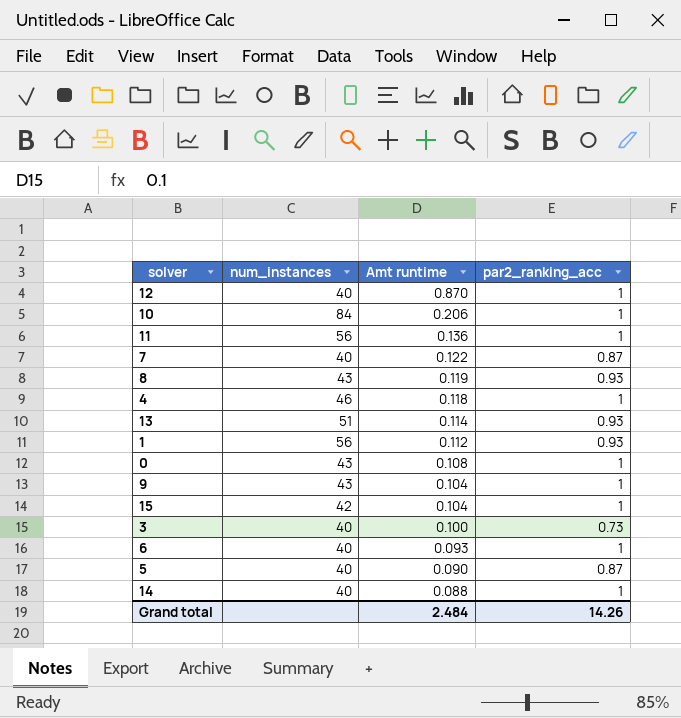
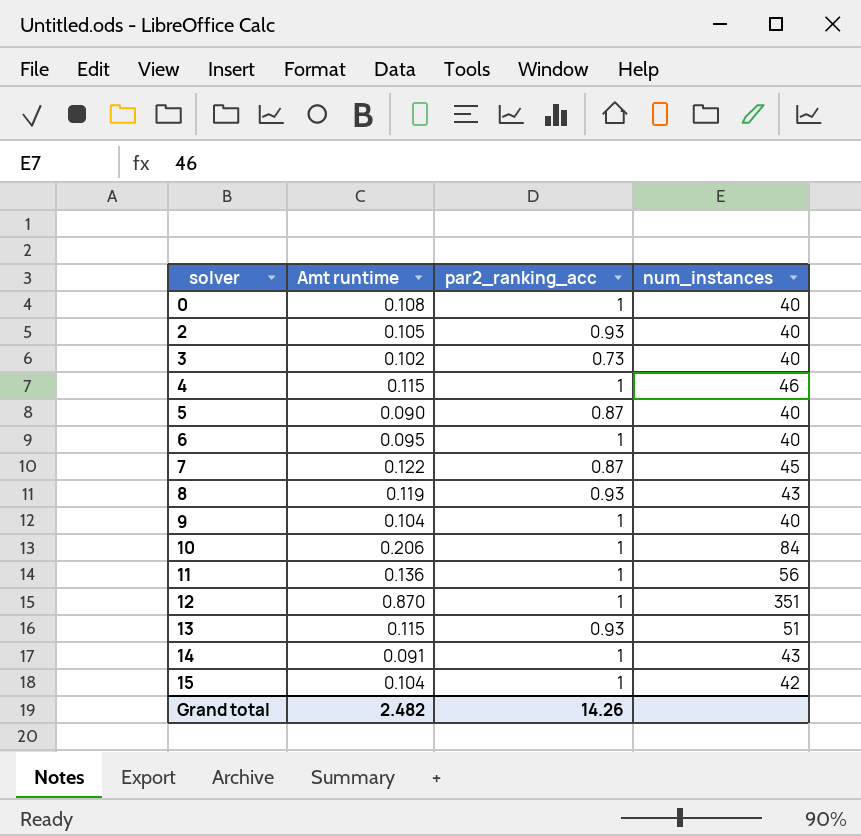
row order: Amt runtime descending -> solver ascending
column num_instances | position: 2 -> 4
row 1: 56 | 0.112 | 0.93 -> none
0 | num_instances: 43 -> 40
row 2: none -> 0.105 | 0.93 | 40
3 | Amt runtime: 0.100 -> 0.102
4 | Amt runtime: 0.118 -> 0.115
6 | Amt runtime: 0.093 -> 0.095
7 | num_instances: 40 -> 45
9 | num_instances: 43 -> 40
12 | num_instances: 40 -> 351
13 | Amt runtime: 0.114 -> 0.115
14 | Amt runtime: 0.088 -> 0.091
14 | num_instances: 40 -> 43
Grand total | Amt runtime: 2.484 -> 2.482

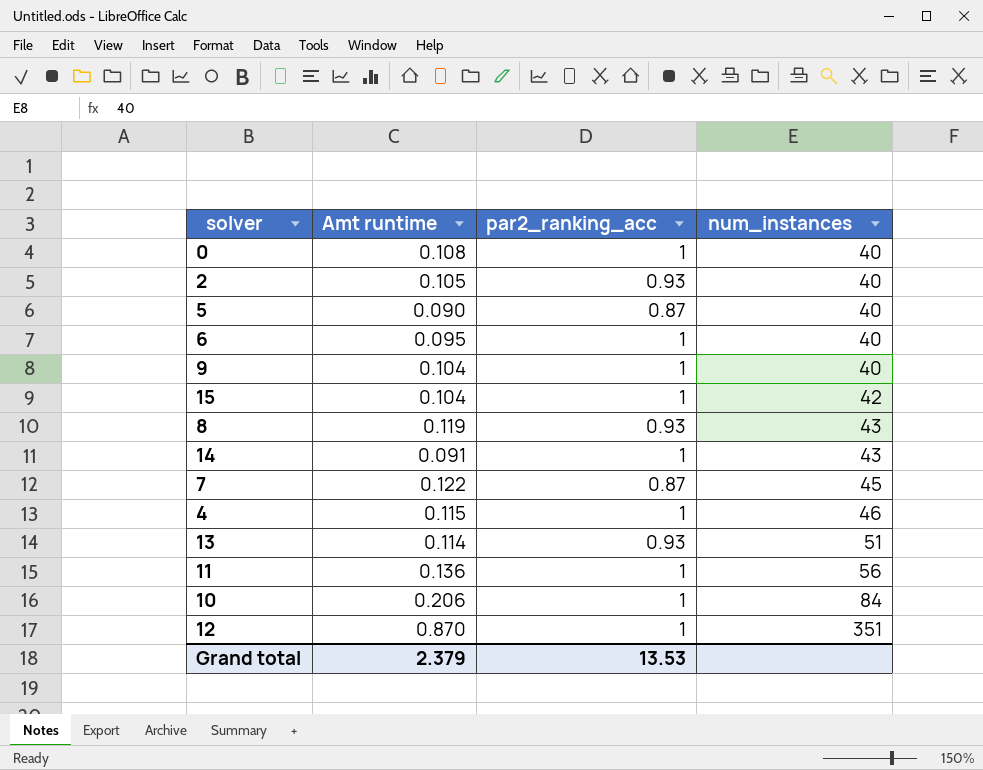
row order: solver ascending -> num_instances ascending
row 3: 0.102 | 0.73 | 40 -> none
13 | Amt runtime: 0.115 -> 0.114
Grand total | Amt runtime: 2.482 -> 2.379
Grand total | par2_ranking_acc: 14.26 -> 13.53

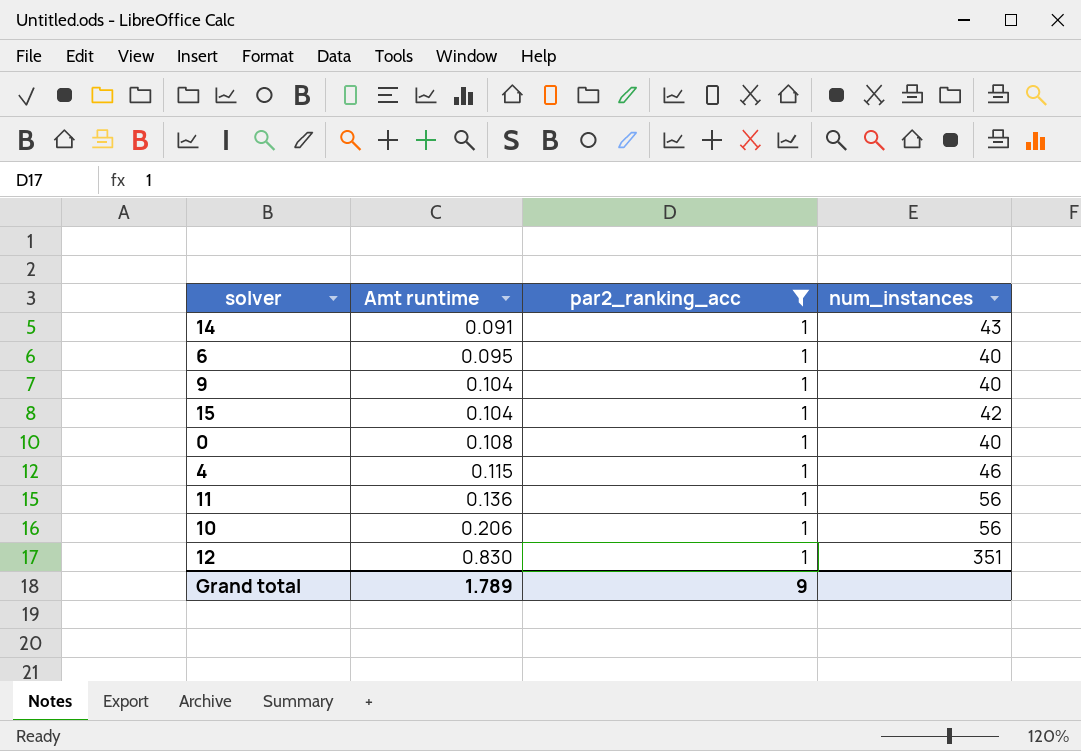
filter: none -> par2_ranking_acc = 1
row order: num_instances ascending -> Amt runtime ascending
10 | num_instances: 84 -> 56
12 | Amt runtime: 0.870 -> 0.830
Grand total | Amt runtime: 2.379 -> 1.789
Grand total | par2_ranking_acc: 13.53 -> 9

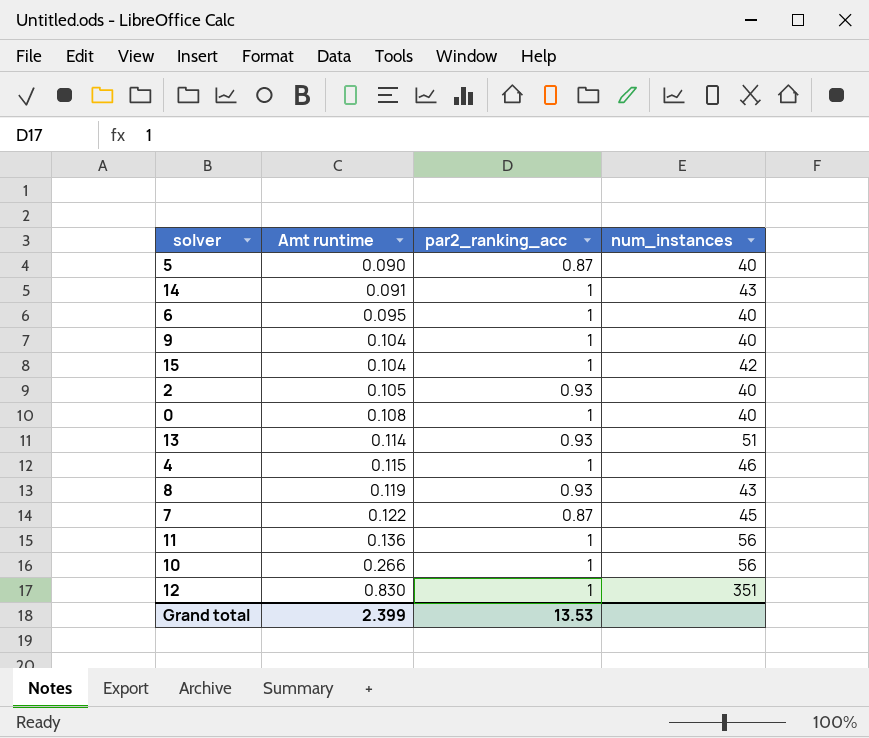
filter: par2_ranking_acc = 1 -> none
10 | Amt runtime: 0.206 -> 0.266
Grand total | Amt runtime: 1.789 -> 2.399
Grand total | par2_ranking_acc: 9 -> 13.53

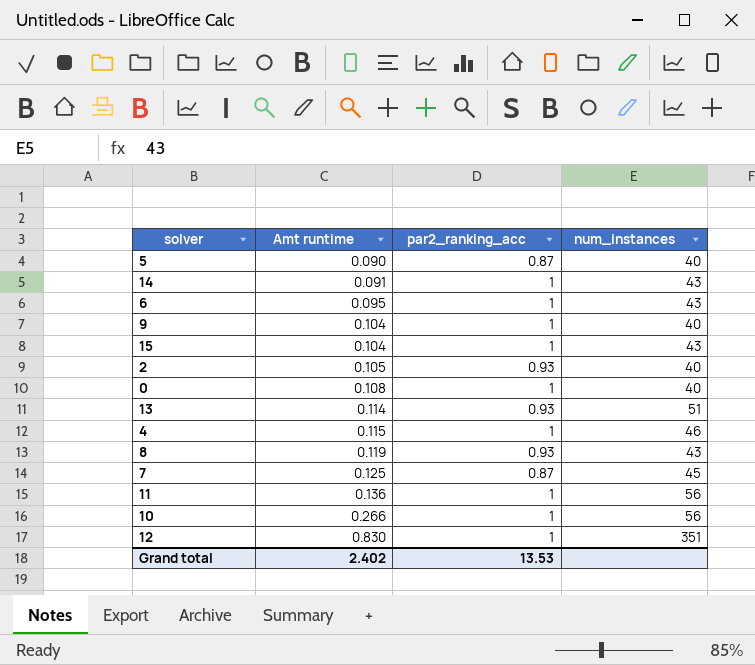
6 | num_instances: 40 -> 43
15 | num_instances: 42 -> 43
7 | Amt runtime: 0.122 -> 0.125
Grand total | Amt runtime: 2.399 -> 2.402

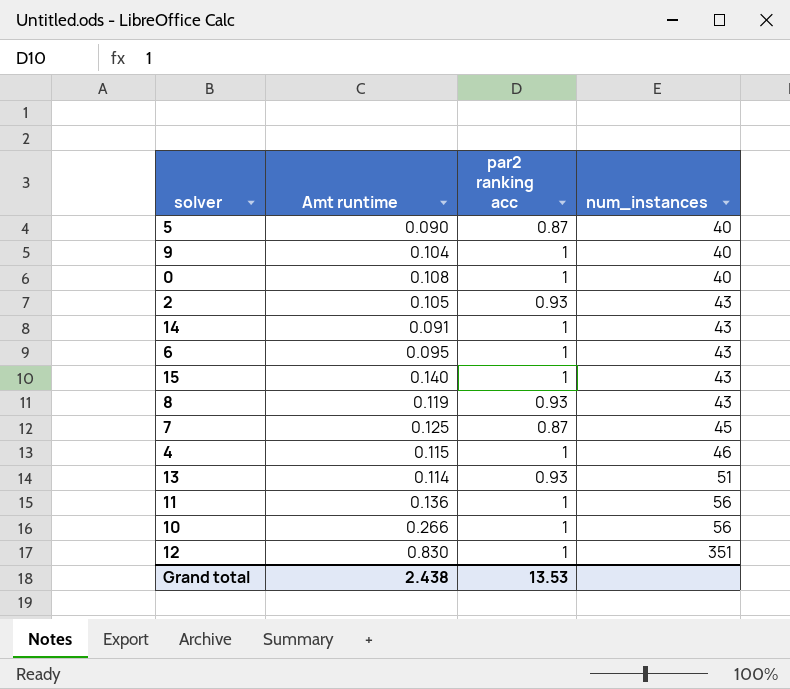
row order: Amt runtime ascending -> num_instances ascending
column name: par2_ranking_acc -> par2 ranking acc
2 | num_instances: 40 -> 43
15 | Amt runtime: 0.104 -> 0.140
Grand total | Amt runtime: 2.402 -> 2.438

